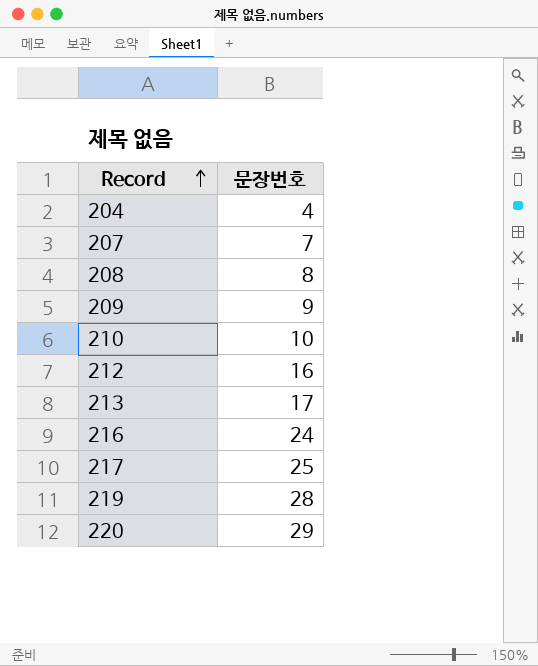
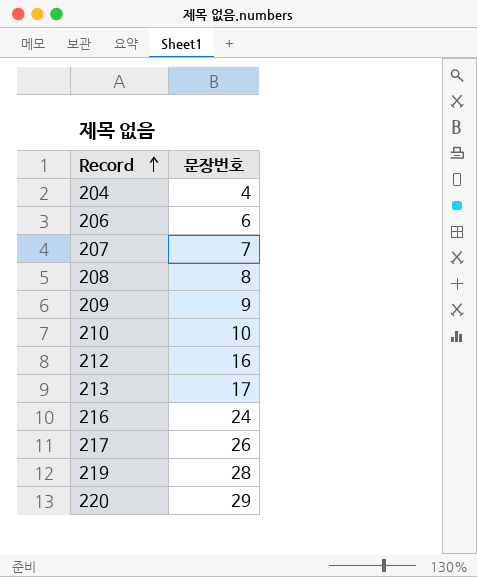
row 206: none -> 6
217 | 문장번호: 25 -> 26

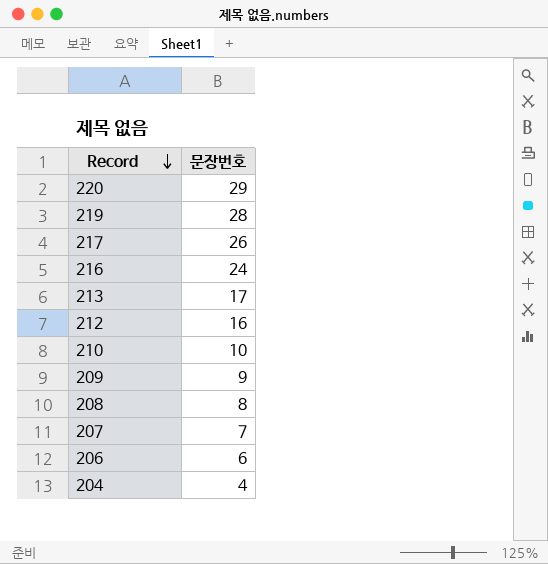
row order: Record ascending -> Record descending

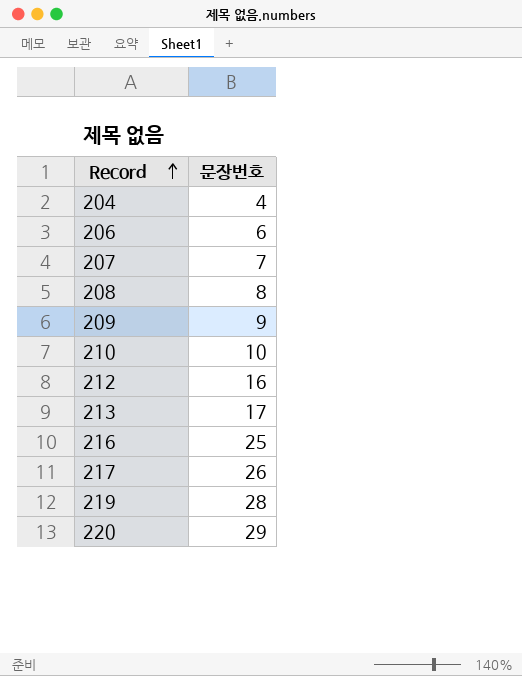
row order: Record descending -> Record ascending
216 | 문장번호: 24 -> 25

